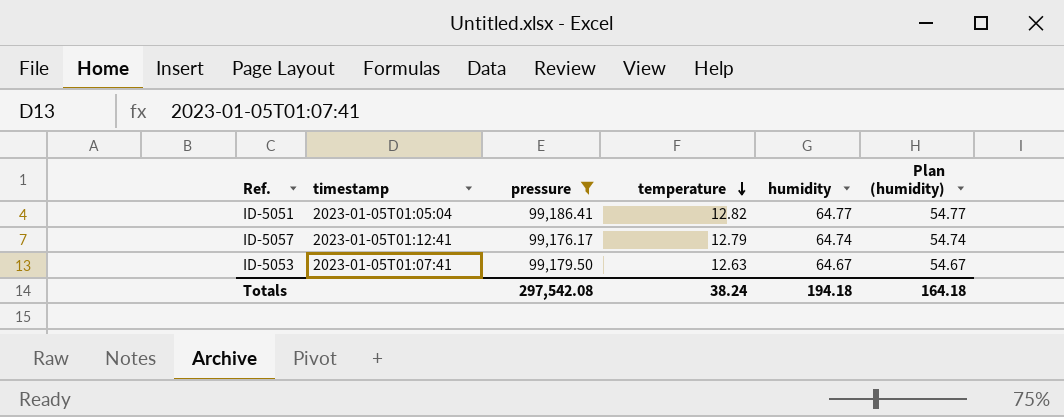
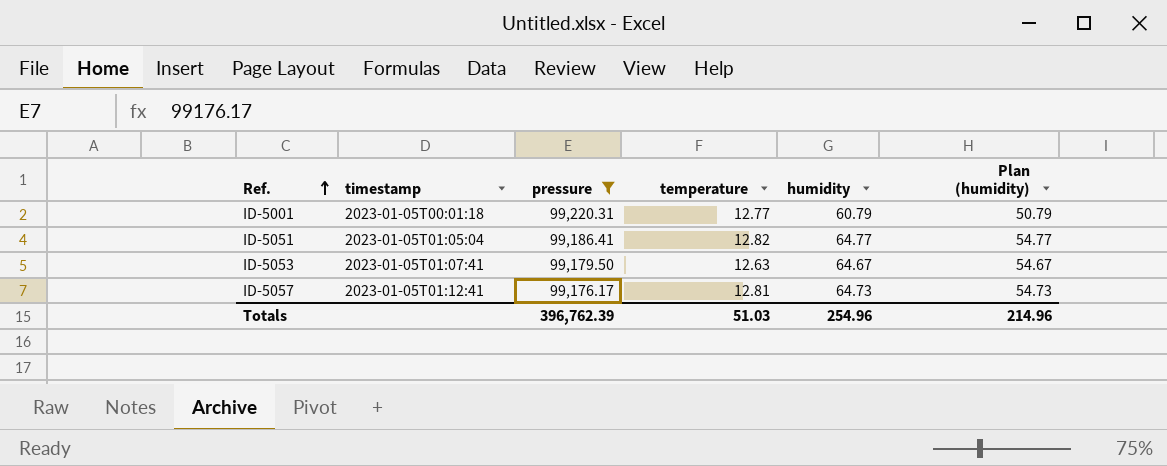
row order: temperature descending -> Ref. ascending
row ID-5001: none -> 2023-01-05T00:01:18 | 99,220.31 | 12.77 | 60.79 | 50.79
ID-5057 | temperature: 12.79 -> 12.81
ID-5057 | humidity: 64.74 -> 64.73
ID-5057 | Plan (humidity): 54.74 -> 54.73
Totals | pressure: 297,542.08 -> 396,762.39
Totals | temperature: 38.24 -> 51.03
Totals | humidity: 194.18 -> 254.96
Totals | Plan (humidity): 164.18 -> 214.96

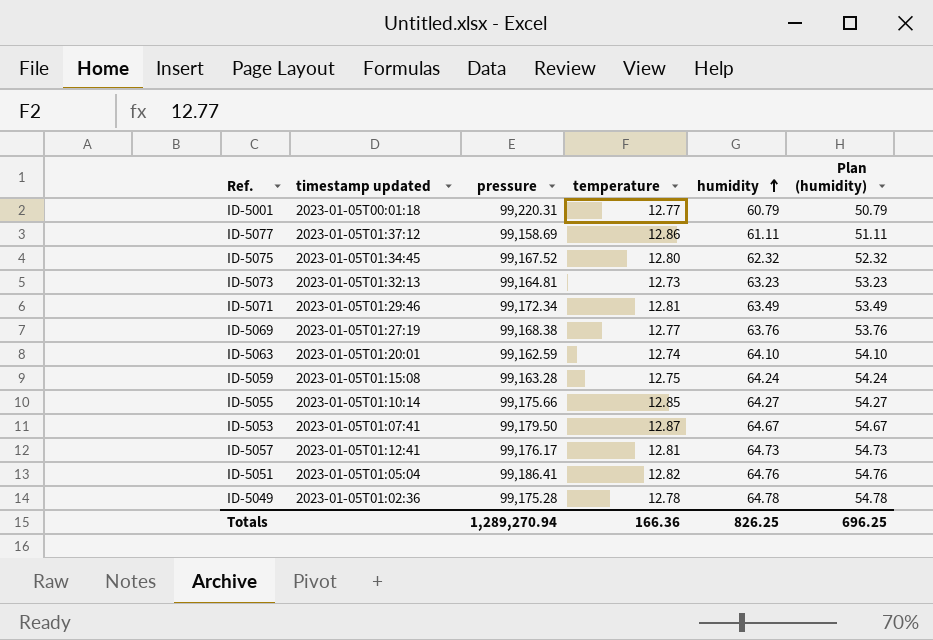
filter: pressure >= 99,176.17 -> none
row order: Ref. ascending -> humidity ascending
column name: timestamp -> timestamp updated
ID-5053 | temperature: 12.63 -> 12.87
ID-5051 | humidity: 64.77 -> 64.76
ID-5051 | Plan (humidity): 54.77 -> 54.76
Totals | pressure: 396,762.39 -> 1,289,270.94
Totals | temperature: 51.03 -> 166.36
Totals | humidity: 254.96 -> 826.25
Totals | Plan (humidity): 214.96 -> 696.25

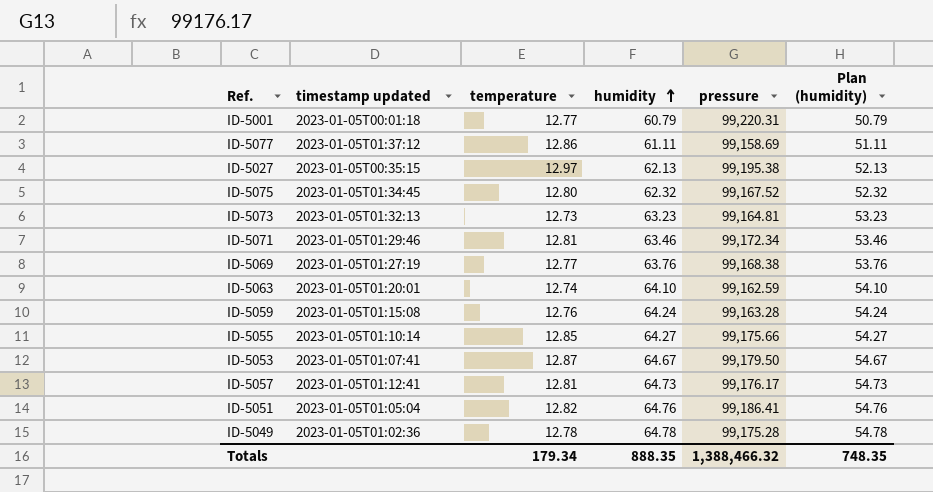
column pressure | position: 3 -> 5
row ID-5027: none -> 2023-01-05T00:35:15 | 12.97 | 62.13 | 99,195.38 | 52.13
ID-5071 | humidity: 63.49 -> 63.46
ID-5071 | Plan (humidity): 53.49 -> 53.46
ID-5059 | temperature: 12.75 -> 12.76
Totals | temperature: 166.36 -> 179.34
Totals | humidity: 826.25 -> 888.35
Totals | pressure: 1,289,270.94 -> 1,388,466.32
Totals | Plan (humidity): 696.25 -> 748.35

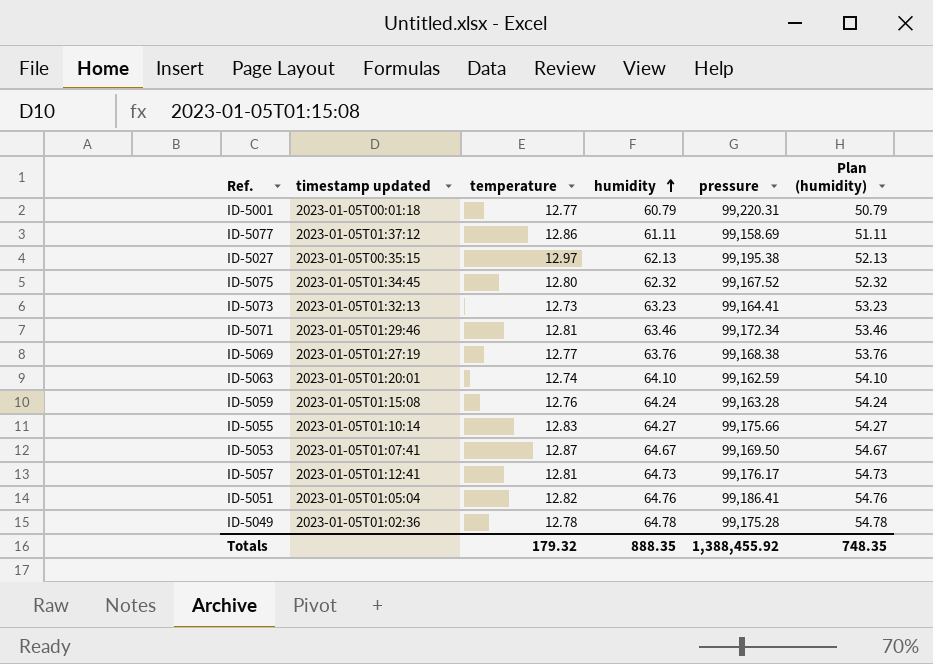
ID-5073 | pressure: 99,164.81 -> 99,164.41
ID-5055 | temperature: 12.85 -> 12.83
ID-5053 | pressure: 99,179.50 -> 99,169.50
Totals | temperature: 179.34 -> 179.32
Totals | pressure: 1,388,466.32 -> 1,388,455.92

